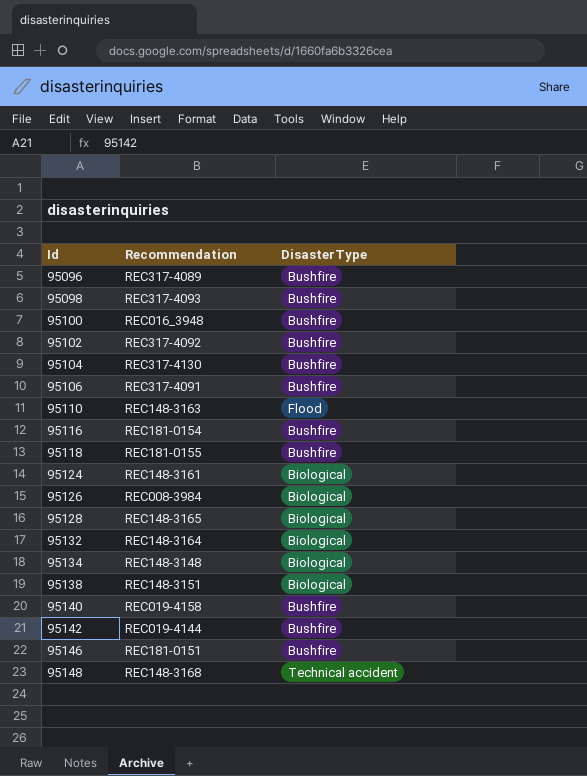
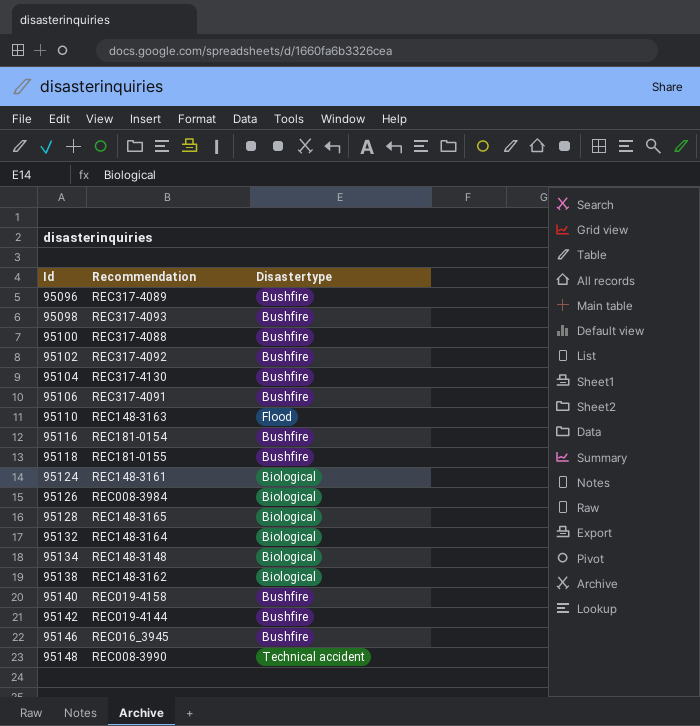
column name: DisasterType -> Disastertype
95100 | Recommendation: REC016_3948 -> REC317-4088
95138 | Recommendation: REC148-3151 -> REC148-3162
95146 | Recommendation: REC181-0151 -> REC016_3945
95148 | Recommendation: REC148-3168 -> REC008-3990

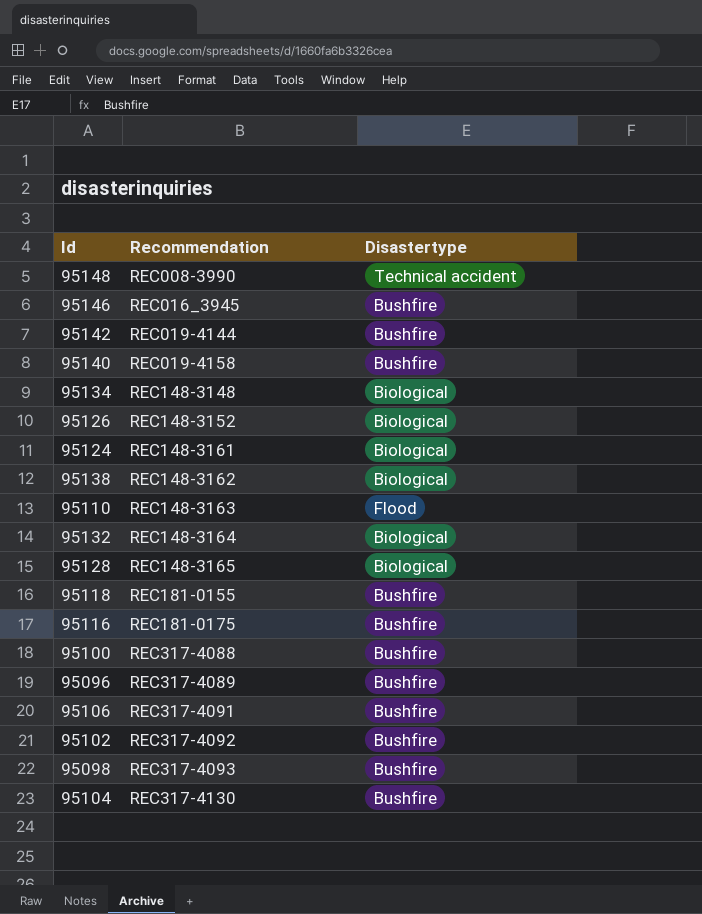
row order: Id ascending -> Recommendation ascending
95126 | Recommendation: REC008-3984 -> REC148-3152
95116 | Recommendation: REC181-0154 -> REC181-0175

